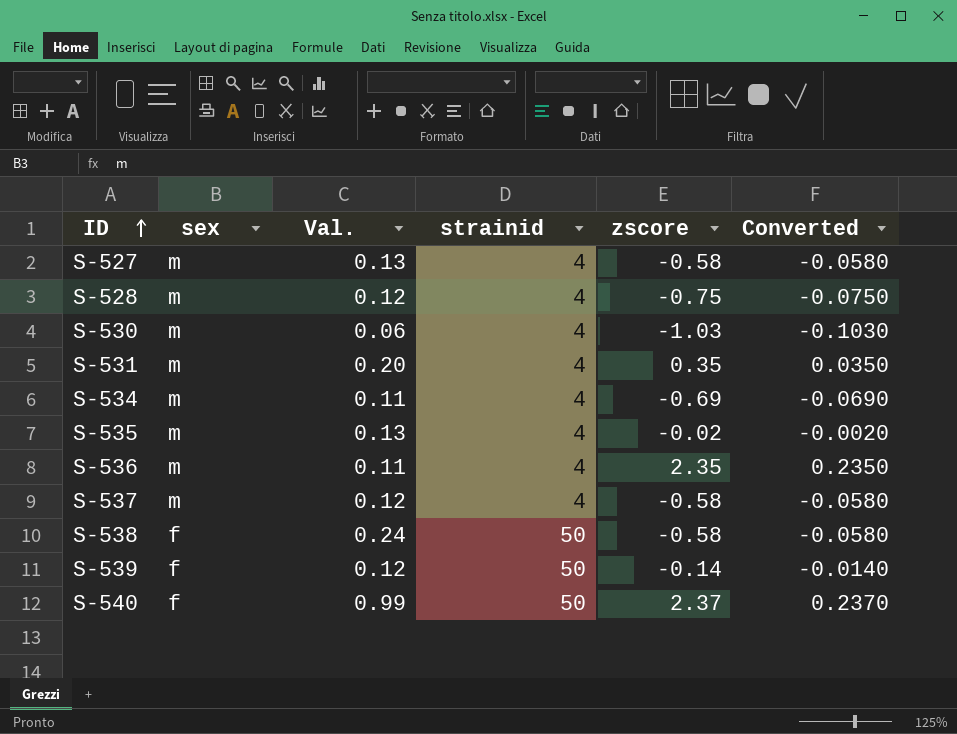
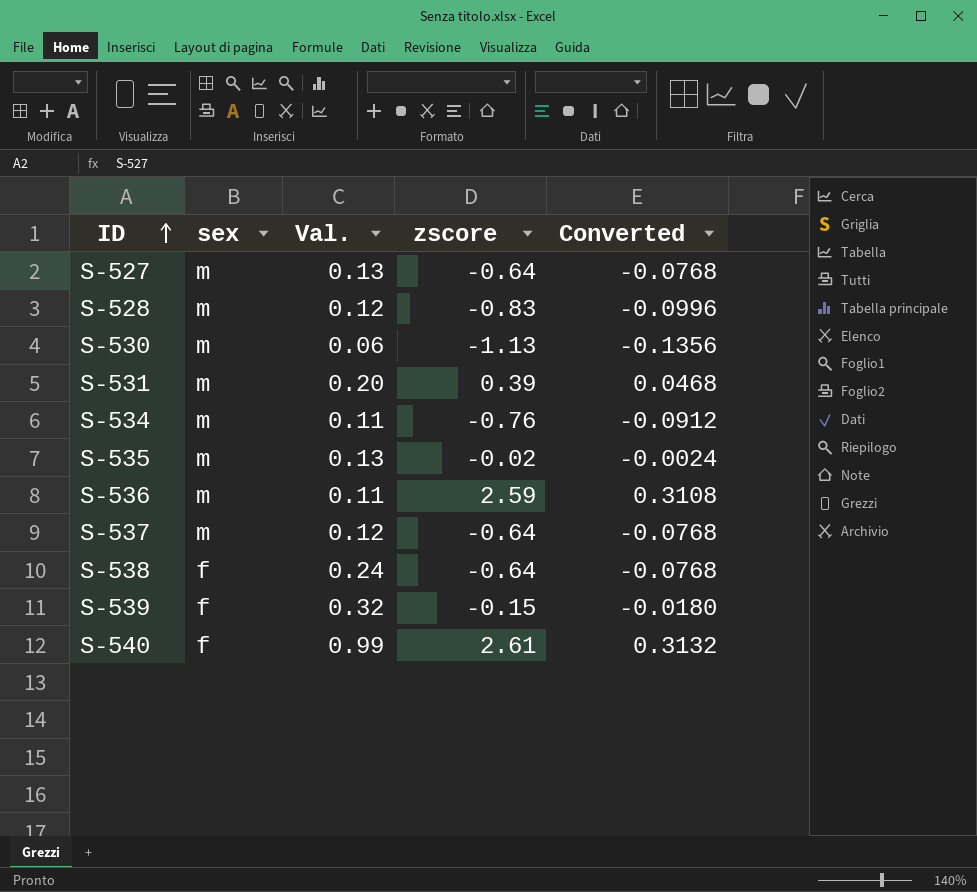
column strainid | position: 4 -> none
column Converted | formula: [zscore] * 0.1 -> [zscore] * 0.12
S-527 | zscore: -0.58 -> -0.64
S-528 | zscore: -0.75 -> -0.83
S-530 | zscore: -1.03 -> -1.13
S-531 | zscore: 0.35 -> 0.39
S-534 | zscore: -0.69 -> -0.76
S-536 | zscore: 2.35 -> 2.59
S-537 | zscore: -0.58 -> -0.64
S-538 | zscore: -0.58 -> -0.64
S-539 | Val.: 0.12 -> 0.32
S-539 | zscore: -0.14 -> -0.15
S-540 | zscore: 2.37 -> 2.61

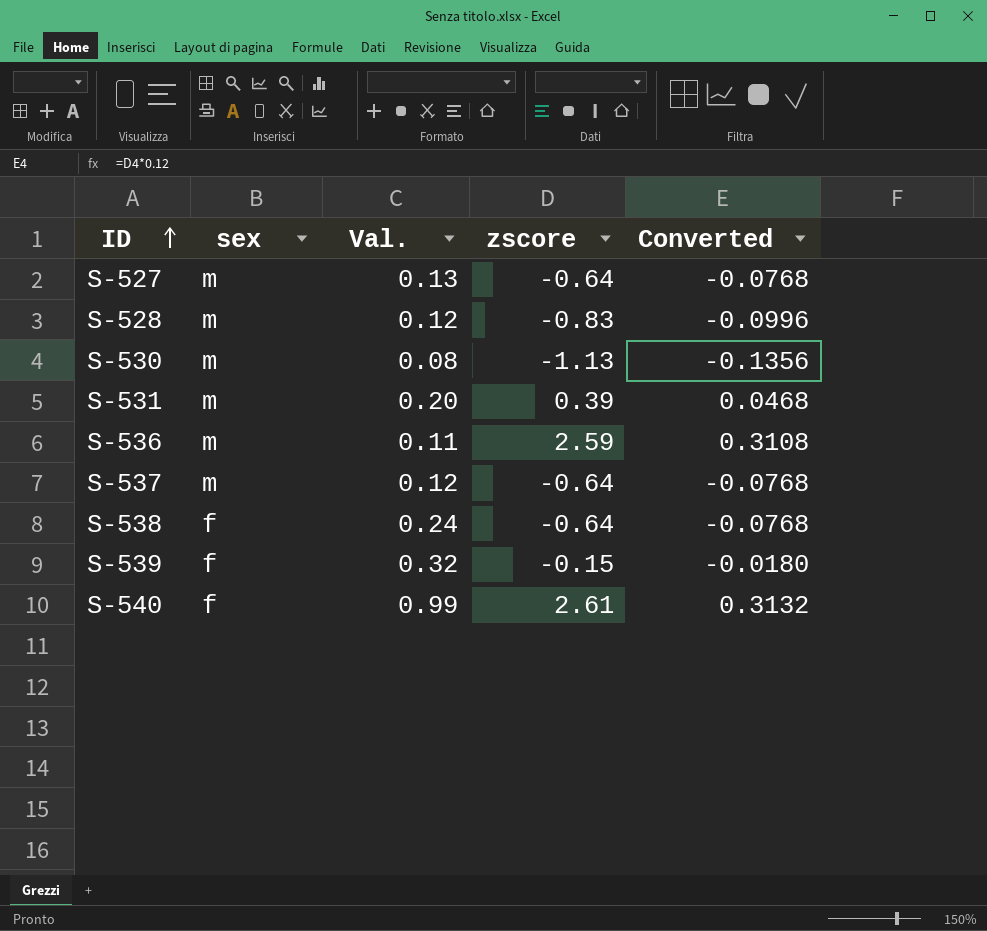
row S-534: m | 0.11 | -0.76 | -0.0912 -> none
row S-535: m | 0.13 | -0.02 | -0.0024 -> none
S-530 | Val.: 0.06 -> 0.08

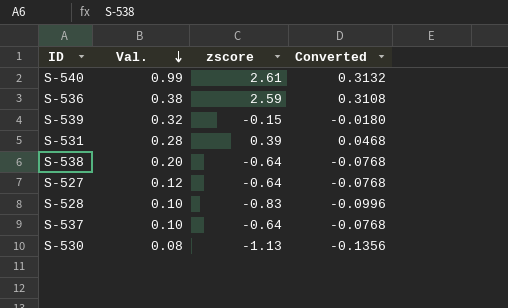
row order: ID ascending -> Val. descending
column sex | position: 2 -> none
S-536 | Val.: 0.11 -> 0.38
S-531 | Val.: 0.20 -> 0.28
S-538 | Val.: 0.24 -> 0.20
S-527 | Val.: 0.13 -> 0.12
S-528 | Val.: 0.12 -> 0.10
S-537 | Val.: 0.12 -> 0.10

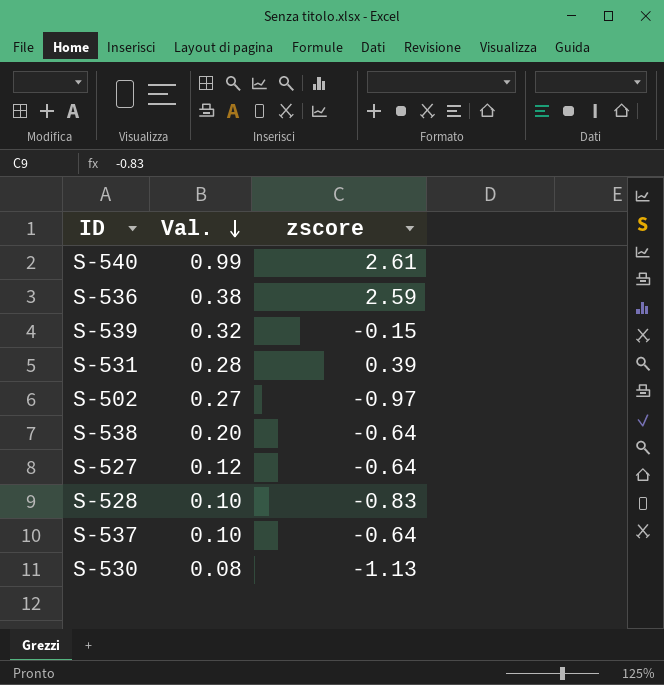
column Converted | formula: [zscore] * 0.12 -> none
row S-502: none -> 0.27 | -0.97

